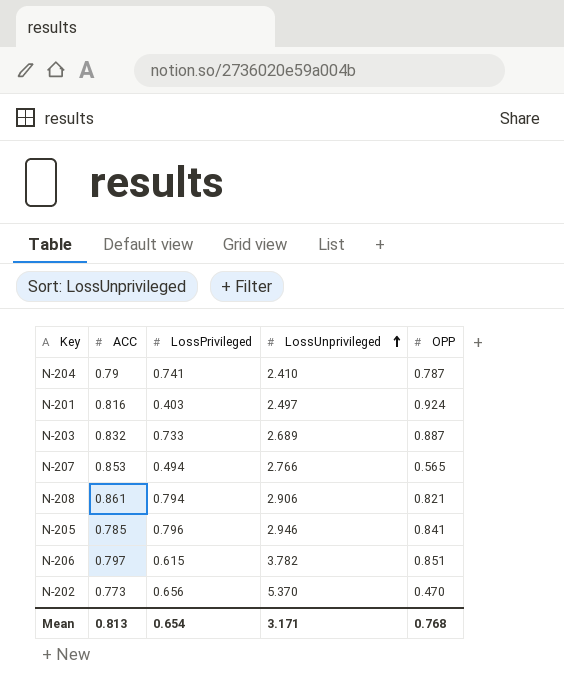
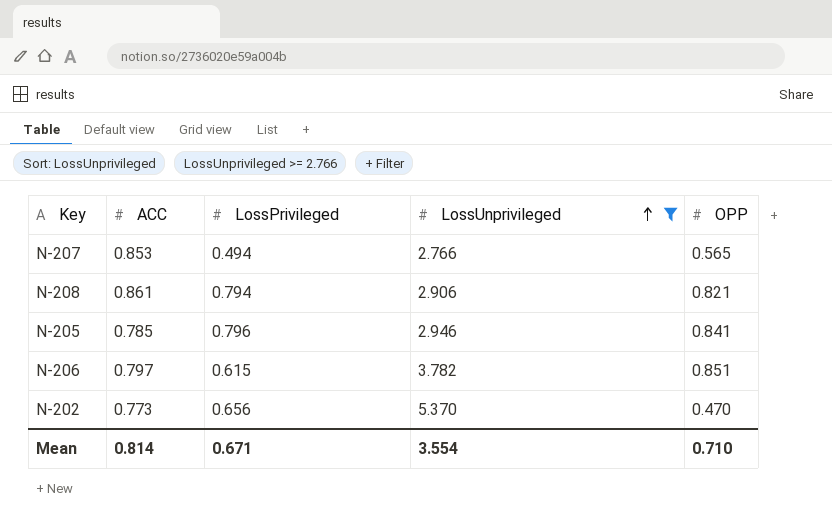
filter: none -> LossUnprivileged >= 2.766
Mean | ACC: 0.813 -> 0.814
Mean | LossPrivileged: 0.654 -> 0.671
Mean | LossUnprivileged: 3.171 -> 3.554
Mean | OPP: 0.768 -> 0.710

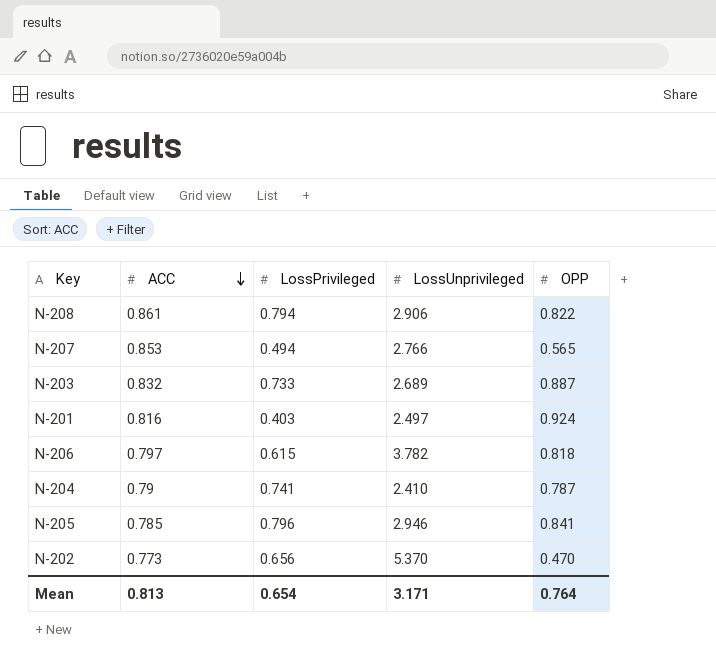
filter: LossUnprivileged >= 2.766 -> none
row order: LossUnprivileged ascending -> ACC descending
N-208 | OPP: 0.821 -> 0.822
N-206 | OPP: 0.851 -> 0.818
Mean | ACC: 0.814 -> 0.813
Mean | LossPrivileged: 0.671 -> 0.654
Mean | LossUnprivileged: 3.554 -> 3.171
Mean | OPP: 0.710 -> 0.764

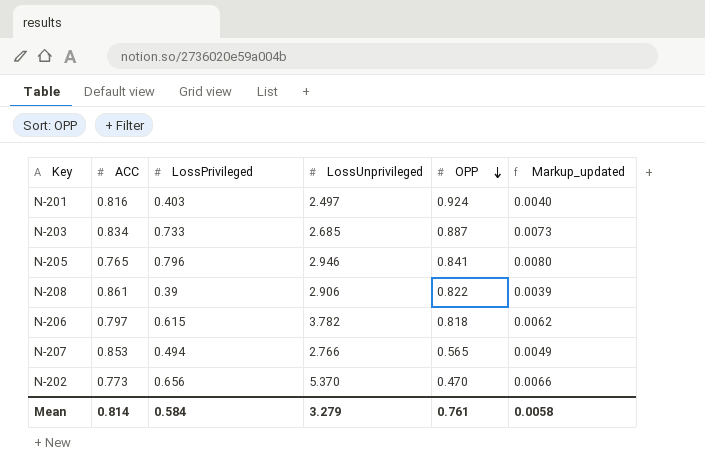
row order: ACC descending -> OPP descending
column Markup_updated | formula: none -> [LossPrivileged] * 0.01
row N-204: 0.79 | 0.741 | 2.410 | 0.787 -> none
N-203 | ACC: 0.832 -> 0.834
N-203 | LossUnprivileged: 2.689 -> 2.685
N-205 | ACC: 0.785 -> 0.765
N-208 | LossPrivileged: 0.794 -> 0.39
Mean | ACC: 0.813 -> 0.814
Mean | LossPrivileged: 0.654 -> 0.584
Mean | LossUnprivileged: 3.171 -> 3.279
Mean | OPP: 0.764 -> 0.761

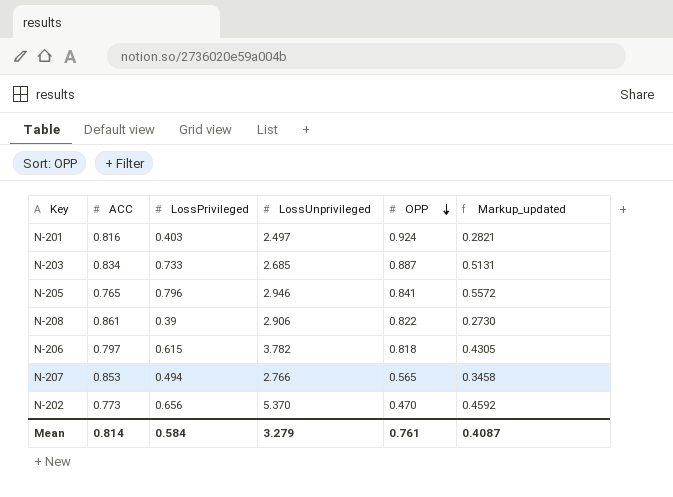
column Markup_updated | formula: [LossPrivileged] * 0.01 -> [LossPrivileged] * 0.7
Mean | Markup_updated: 0.0058 -> 0.4087

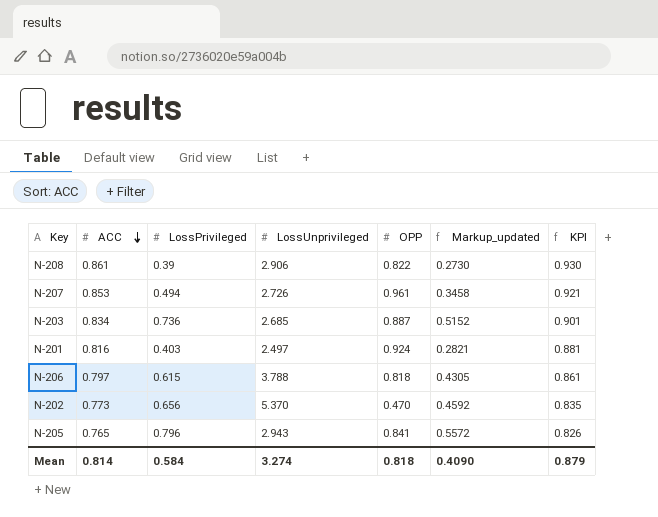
row order: OPP descending -> ACC descending
column KPI | formula: none -> [ACC] * 1.08
N-207 | LossUnprivileged: 2.766 -> 2.726
N-207 | OPP: 0.565 -> 0.961
N-203 | LossPrivileged: 0.733 -> 0.736
N-203 | Markup_updated: 0.5131 -> 0.5152
N-206 | LossUnprivileged: 3.782 -> 3.788
N-205 | LossUnprivileged: 2.946 -> 2.943
Mean | LossUnprivileged: 3.279 -> 3.274
Mean | OPP: 0.761 -> 0.818
Mean | Markup_updated: 0.4087 -> 0.4090

